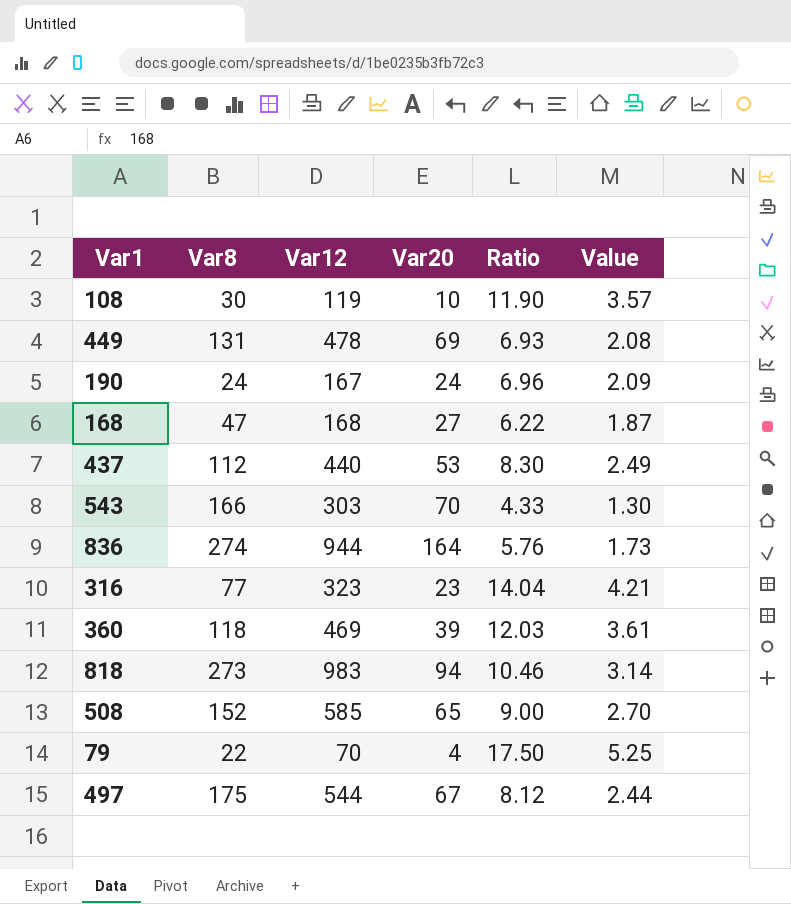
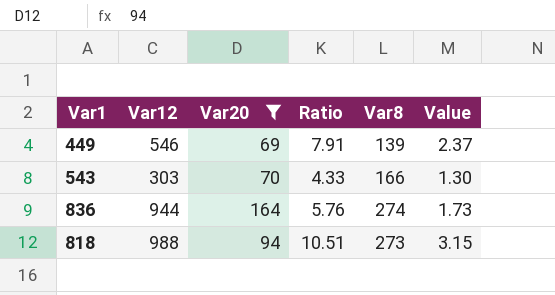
filter: none -> Var20 >= 69
column Var8 | position: 2 -> 5
449 | Var12: 478 -> 546
449 | Ratio: 6.93 -> 7.91
449 | Var8: 131 -> 139
449 | Value: 2.08 -> 2.37
818 | Var12: 983 -> 988
818 | Ratio: 10.46 -> 10.51
818 | Value: 3.14 -> 3.15

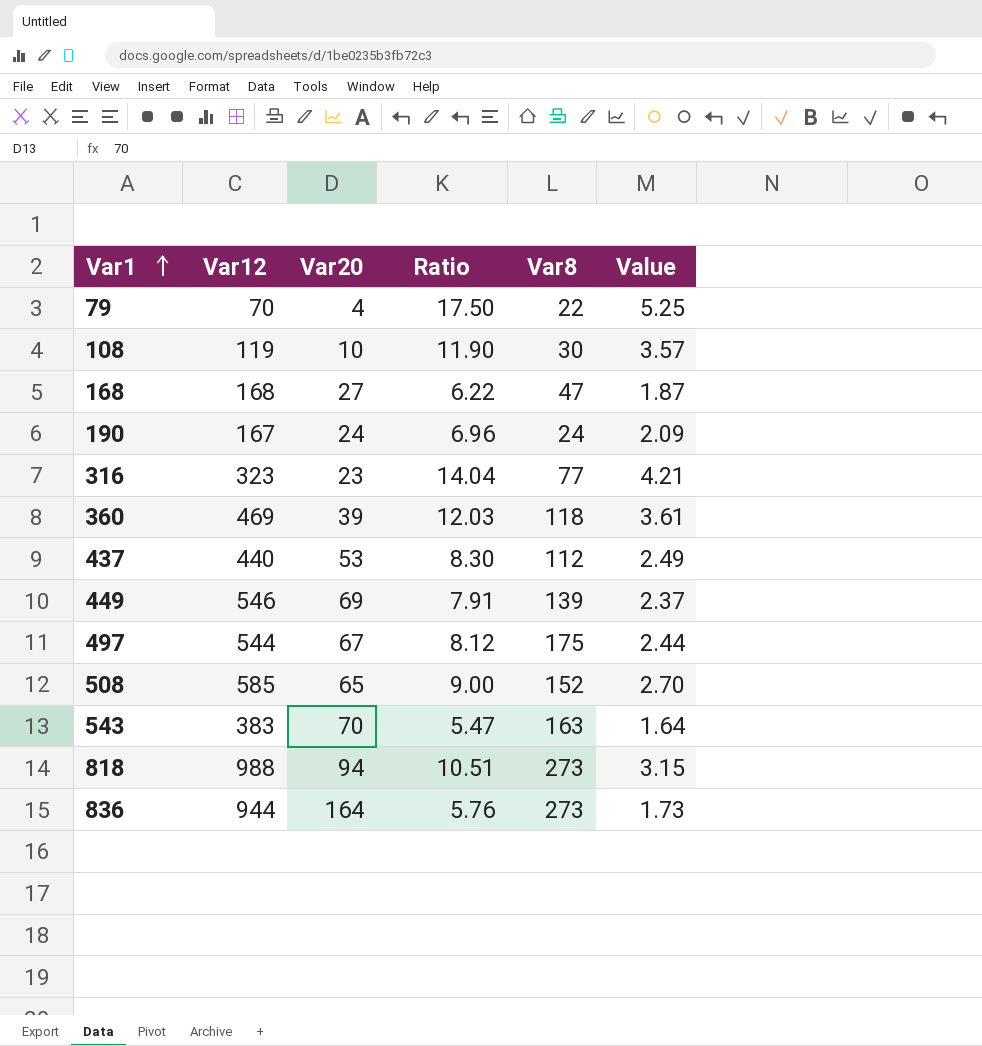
filter: Var20 >= 69 -> none
row order: none -> Var1 ascending
543 | Var12: 303 -> 383
543 | Ratio: 4.33 -> 5.47
543 | Var8: 166 -> 163
543 | Value: 1.30 -> 1.64
836 | Var8: 274 -> 273

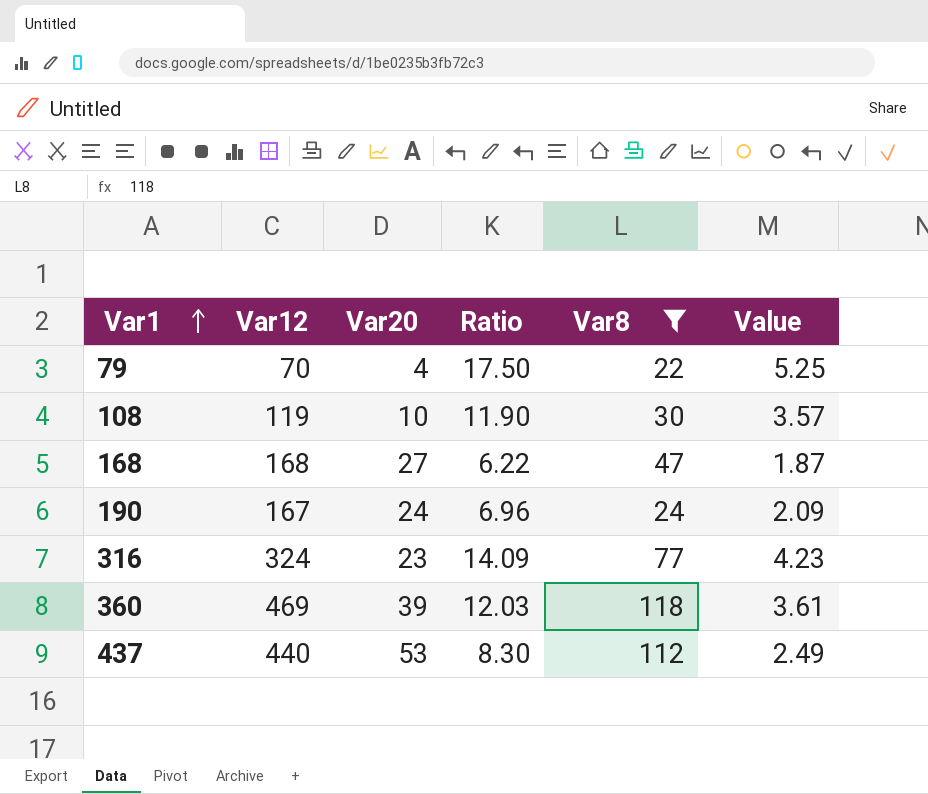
filter: none -> Var8 <= 118
316 | Var12: 323 -> 324
316 | Ratio: 14.04 -> 14.09
316 | Value: 4.21 -> 4.23

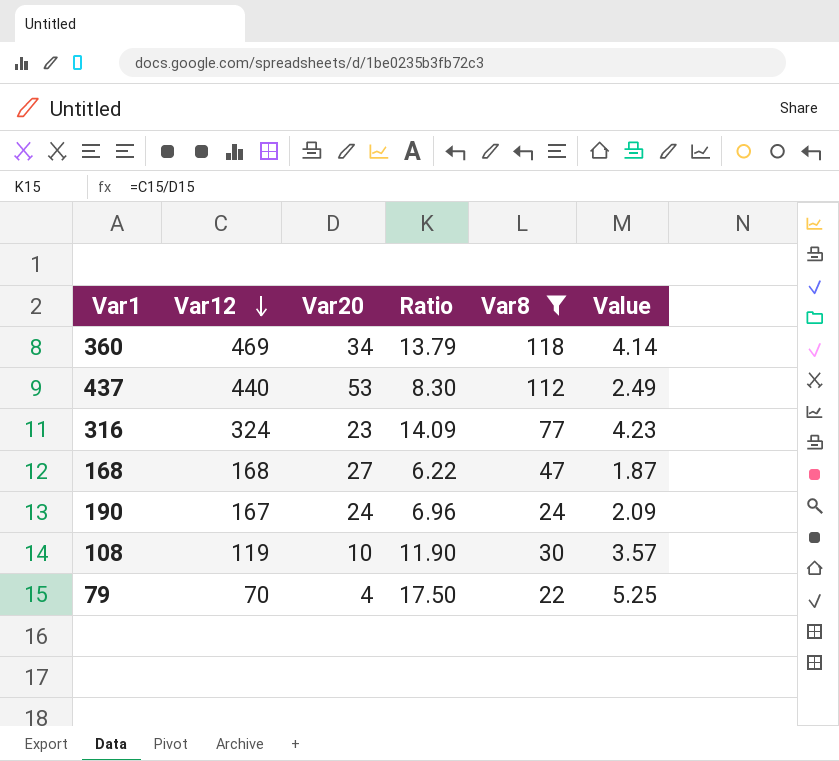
row order: Var1 ascending -> Var12 descending
360 | Var20: 39 -> 34
360 | Ratio: 12.03 -> 13.79
360 | Value: 3.61 -> 4.14

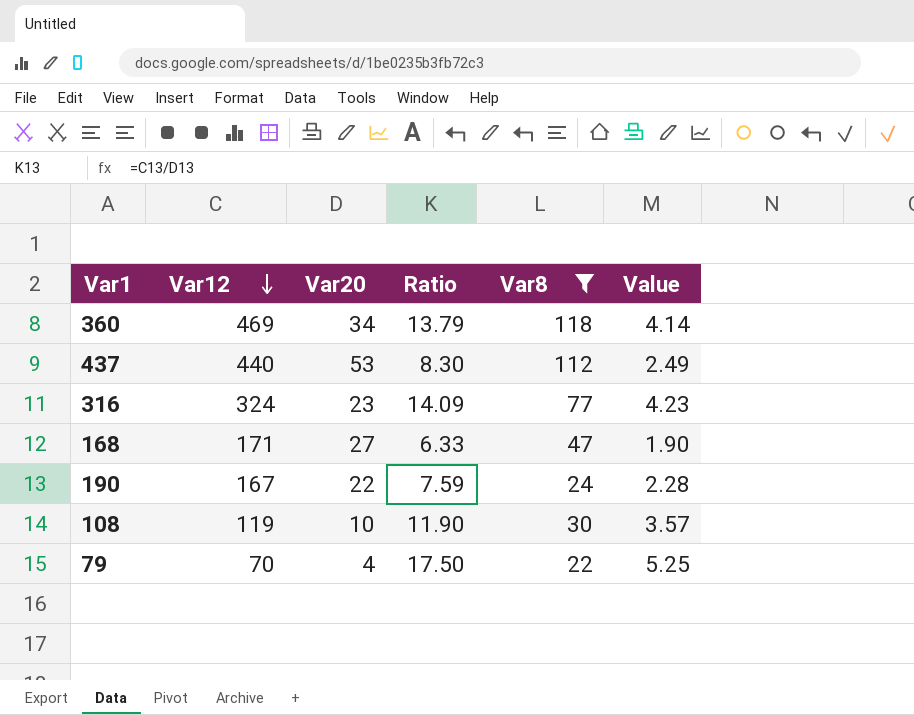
168 | Var12: 168 -> 171
168 | Ratio: 6.22 -> 6.33
168 | Value: 1.87 -> 1.90
190 | Var20: 24 -> 22
190 | Ratio: 6.96 -> 7.59
190 | Value: 2.09 -> 2.28

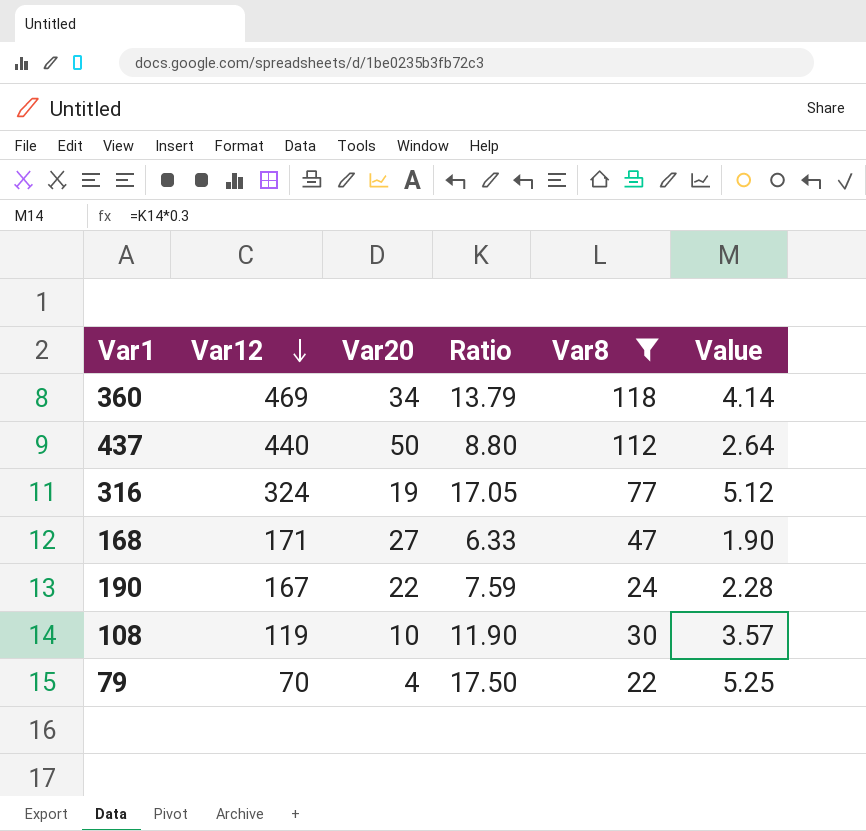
437 | Var20: 53 -> 50
437 | Ratio: 8.30 -> 8.80
437 | Value: 2.49 -> 2.64
316 | Var20: 23 -> 19
316 | Ratio: 14.09 -> 17.05
316 | Value: 4.23 -> 5.12

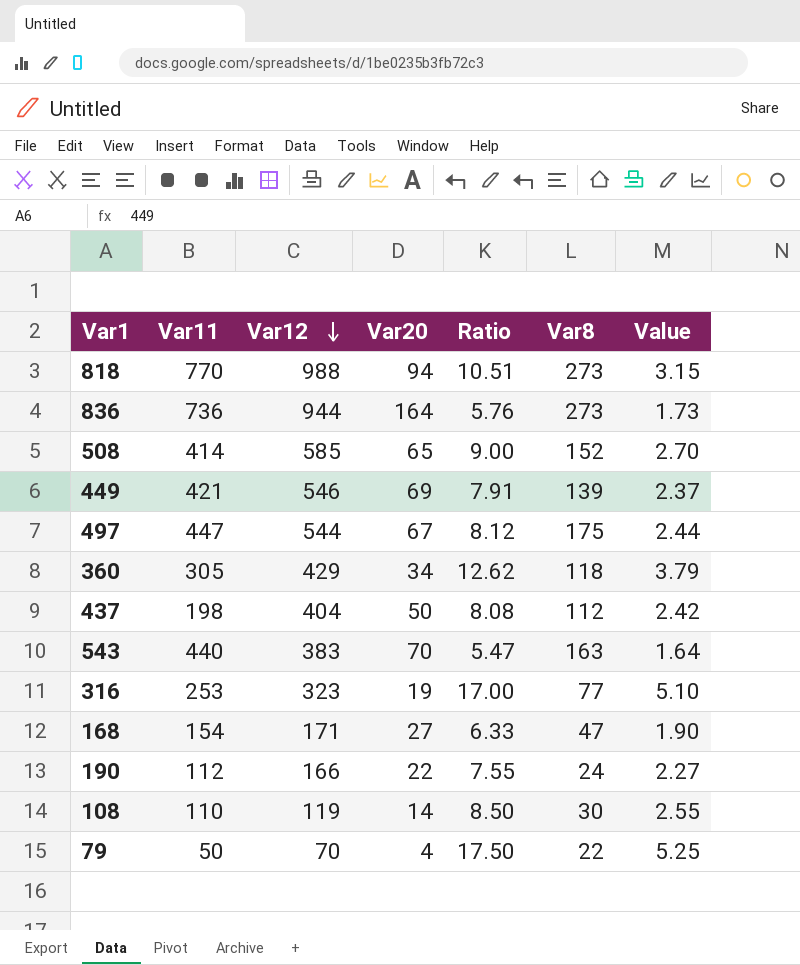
filter: Var8 <= 118 -> none
column Var11 | position: none -> 2
360 | Var12: 469 -> 429
360 | Ratio: 13.79 -> 12.62
360 | Value: 4.14 -> 3.79
437 | Var12: 440 -> 404
437 | Ratio: 8.80 -> 8.08
437 | Value: 2.64 -> 2.42
316 | Var12: 324 -> 323
316 | Ratio: 17.05 -> 17.00
316 | Value: 5.12 -> 5.10
190 | Var12: 167 -> 166
190 | Ratio: 7.59 -> 7.55
190 | Value: 2.28 -> 2.27
108 | Var20: 10 -> 14
108 | Ratio: 11.90 -> 8.50
108 | Value: 3.57 -> 2.55

